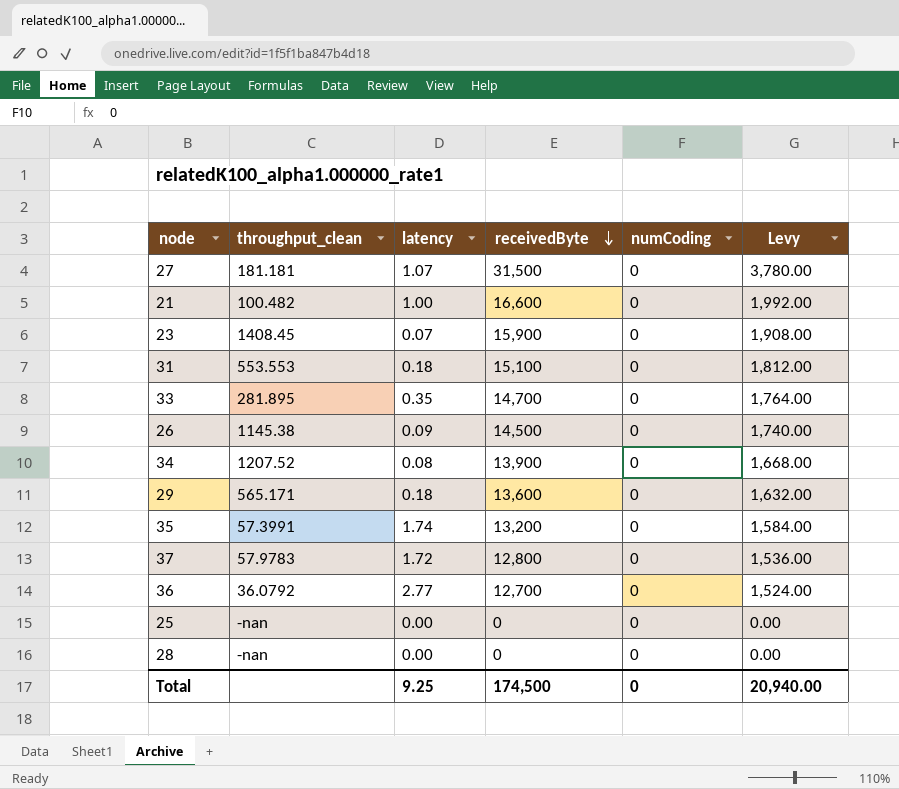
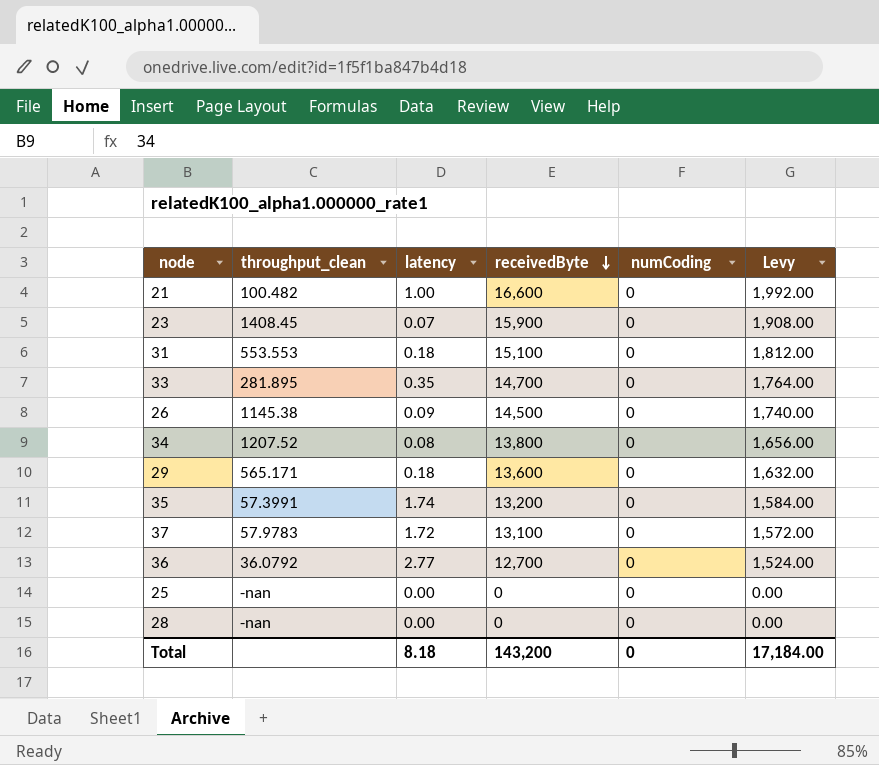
row 27: 181.181 | 1.07 | 31,500 | 0 | 3,780.00 -> none
34 | receivedByte: 13,900 -> 13,800
34 | Levy: 1,668.00 -> 1,656.00
37 | receivedByte: 12,800 -> 13,100
37 | Levy: 1,536.00 -> 1,572.00
Total | latency: 9.25 -> 8.18
Total | receivedByte: 174,500 -> 143,200
Total | Levy: 20,940.00 -> 17,184.00

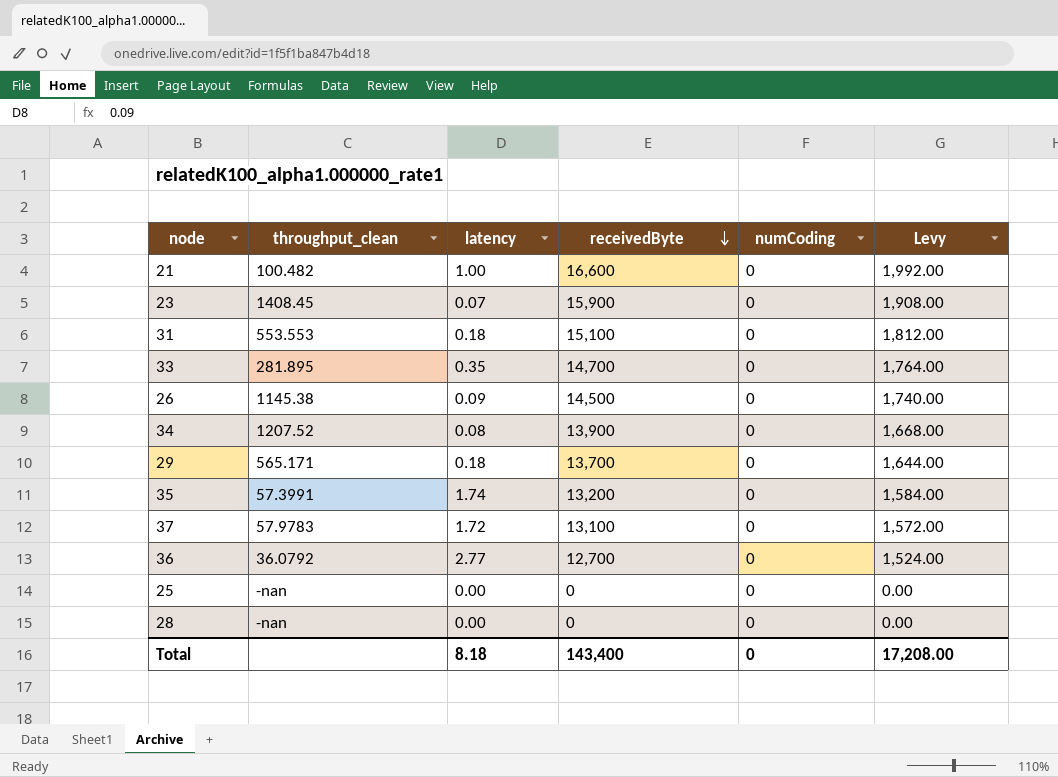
34 | receivedByte: 13,800 -> 13,900
34 | Levy: 1,656.00 -> 1,668.00
29 | receivedByte: 13,600 -> 13,700
29 | Levy: 1,632.00 -> 1,644.00
Total | receivedByte: 143,200 -> 143,400
Total | Levy: 17,184.00 -> 17,208.00

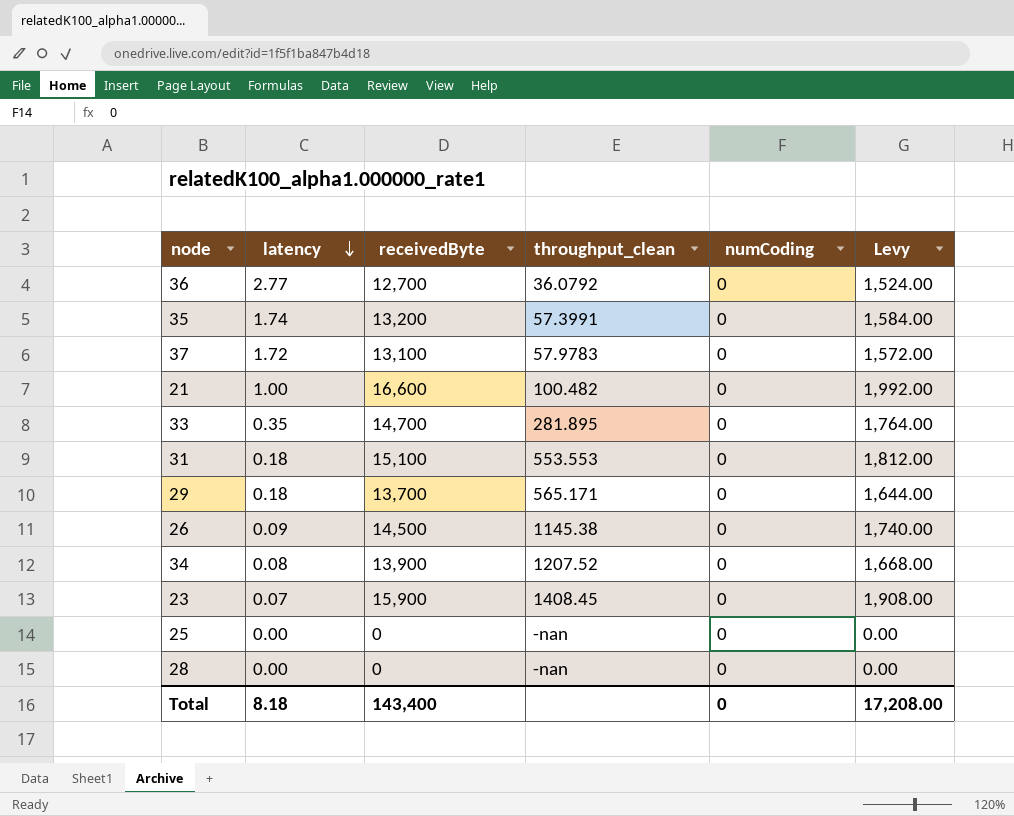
row order: receivedByte descending -> latency descending
column throughput_clean | position: 2 -> 4

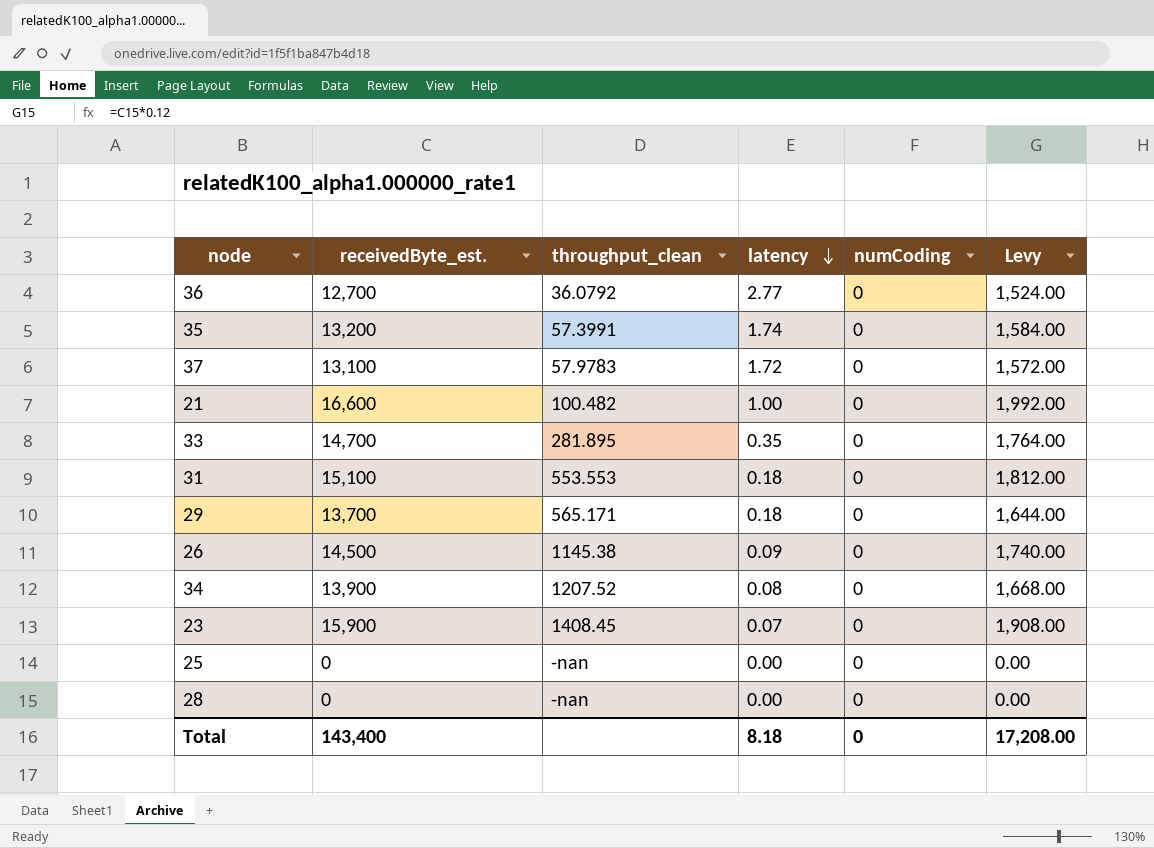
column name: receivedByte -> receivedByte_est.
column latency | position: 2 -> 4

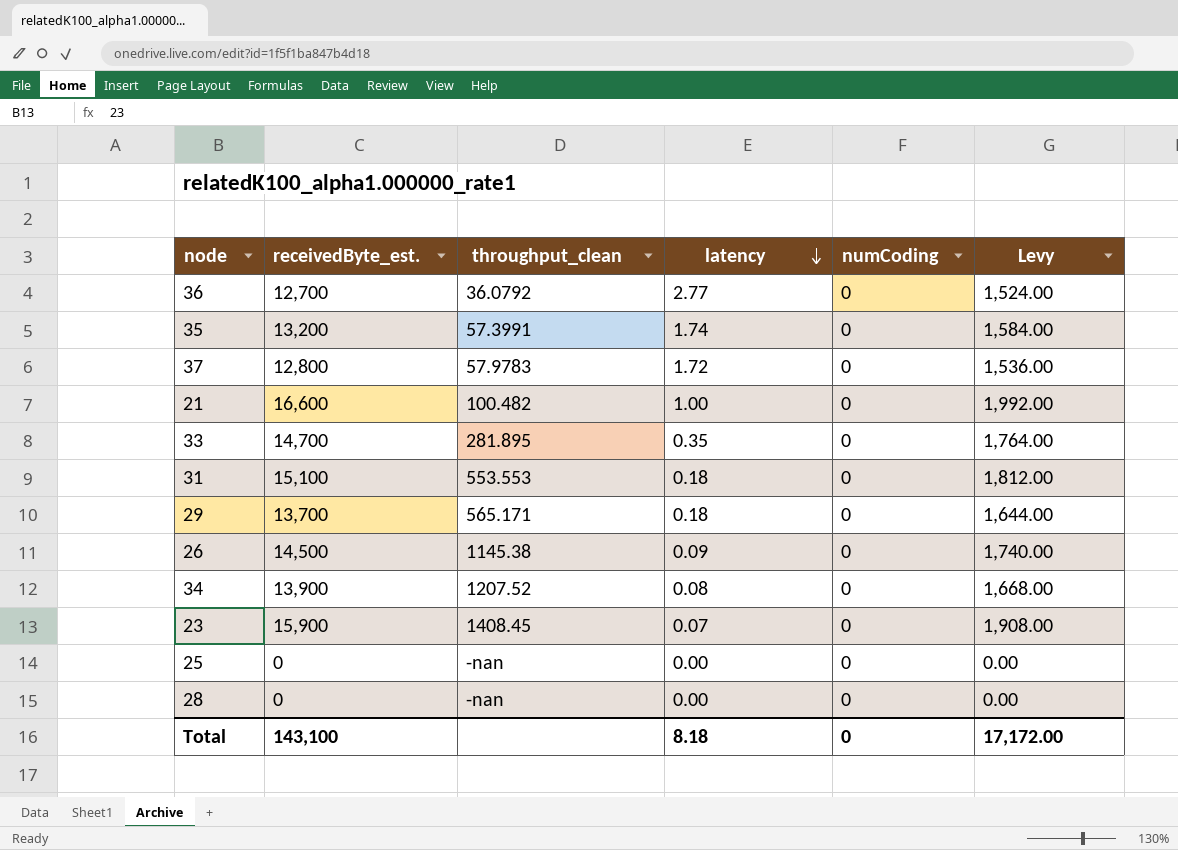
37 | receivedByte_est.: 13,100 -> 12,800
37 | Levy: 1,572.00 -> 1,536.00
Total | receivedByte_est.: 143,400 -> 143,100
Total | Levy: 17,208.00 -> 17,172.00

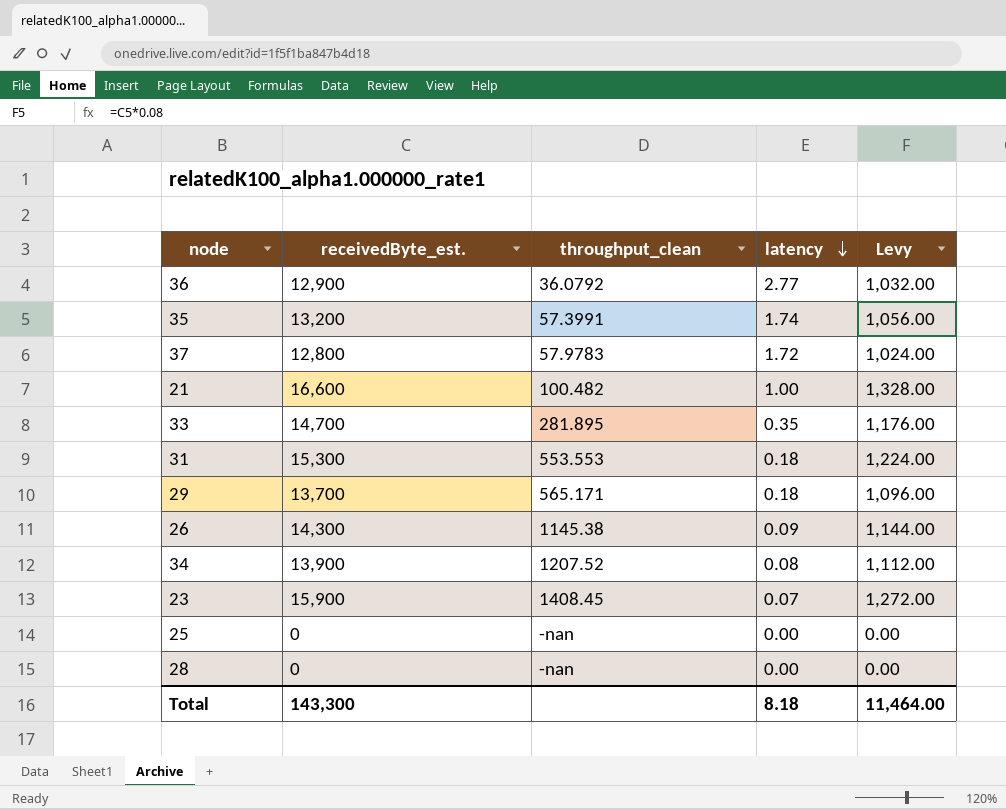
column numCoding | position: 5 -> none
column Levy | formula: [receivedByte_est.] * 0.12 -> [receivedByte_est.] * 0.08
36 | receivedByte_est.: 12,700 -> 12,900
31 | receivedByte_est.: 15,100 -> 15,300
26 | receivedByte_est.: 14,500 -> 14,300
Total | receivedByte_est.: 143,100 -> 143,300
Total | Levy: 17,172.00 -> 11,464.00

